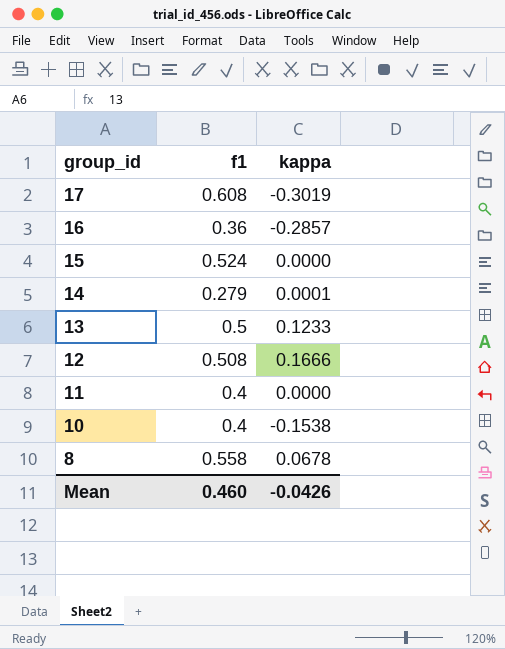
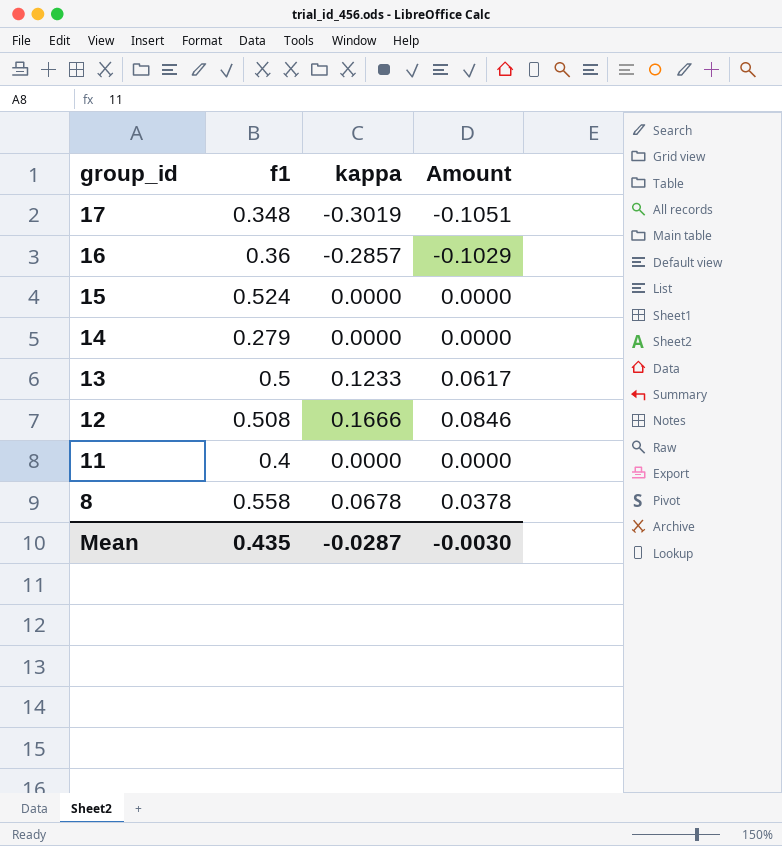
column Amount | formula: none -> [f1] * [kappa]
row 10: 0.4 | -0.1538 -> none
17 | f1: 0.608 -> 0.348
14 | kappa: 0.0001 -> 0.0000
Mean | f1: 0.460 -> 0.435
Mean | kappa: -0.0426 -> -0.0287

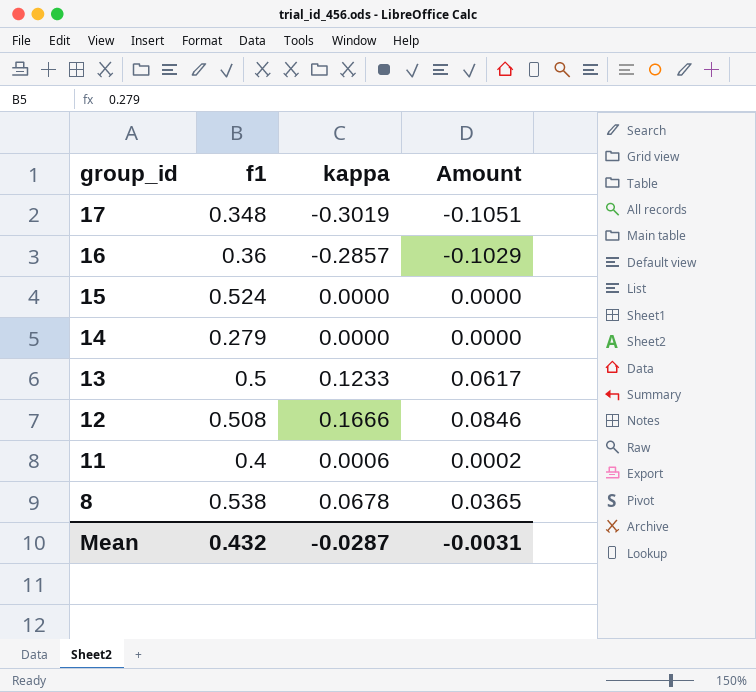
11 | kappa: 0.0000 -> 0.0006
11 | Amount: 0.0000 -> 0.0002
8 | f1: 0.558 -> 0.538
8 | Amount: 0.0378 -> 0.0365
Mean | f1: 0.435 -> 0.432
Mean | Amount: -0.0030 -> -0.0031

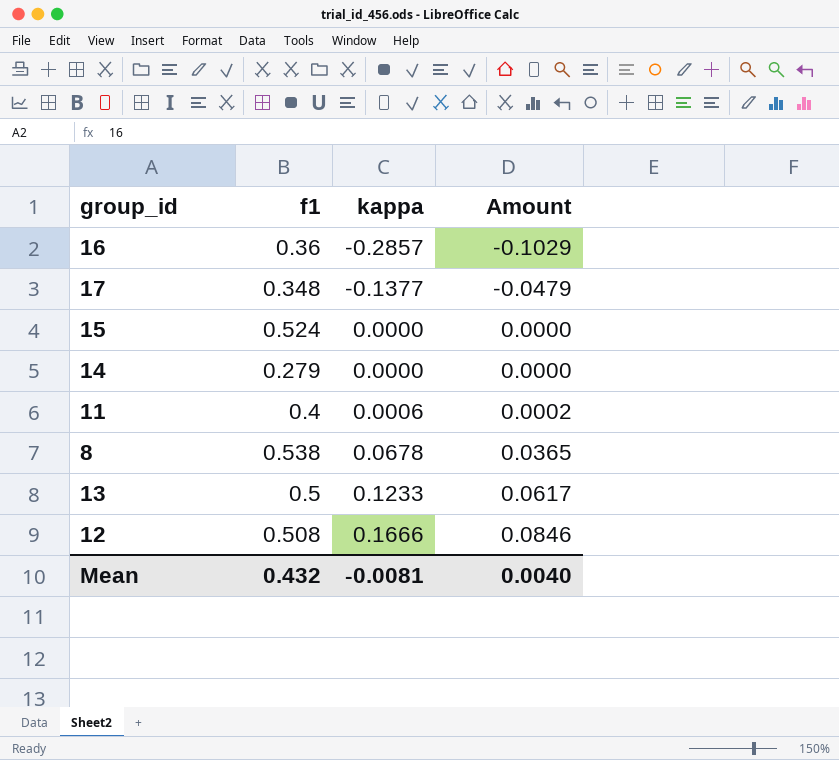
row order: group_id descending -> kappa ascending
17 | kappa: -0.3019 -> -0.1377
17 | Amount: -0.1051 -> -0.0479
Mean | kappa: -0.0287 -> -0.0081
Mean | Amount: -0.0031 -> 0.0040

